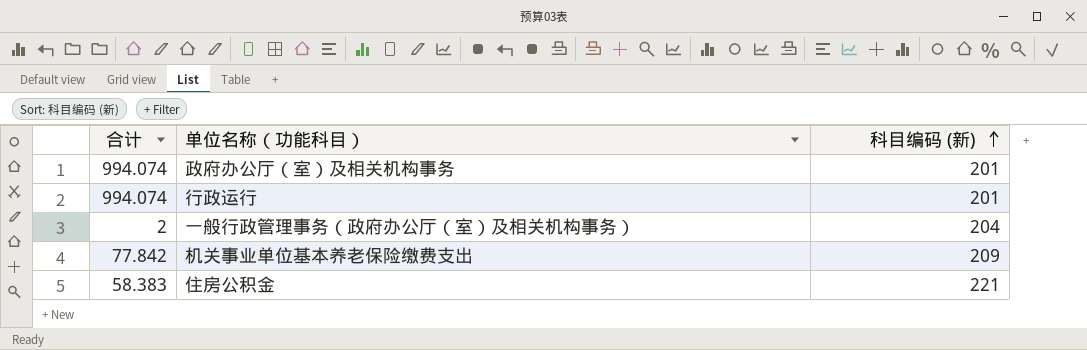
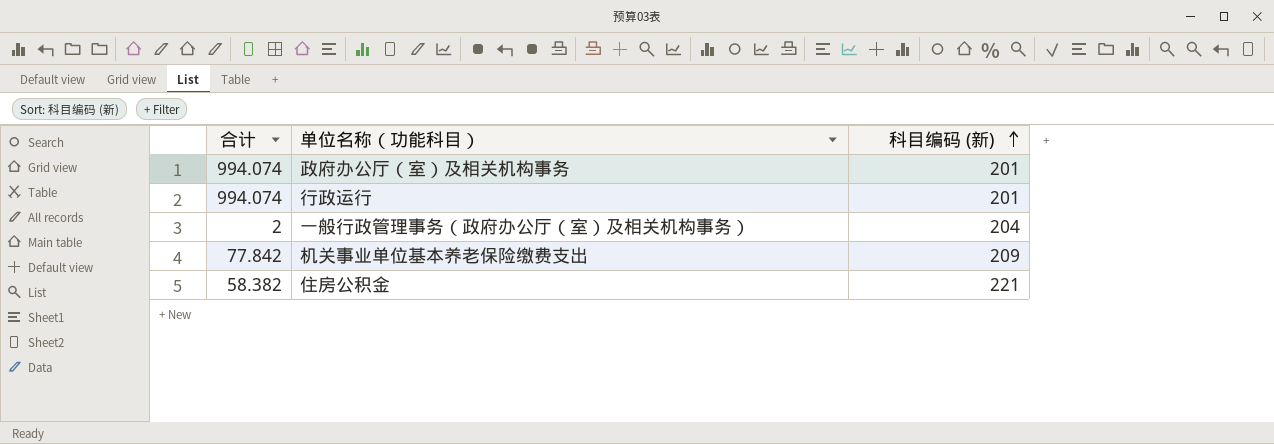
住房公积金 | 合计: 58.383 -> 58.382

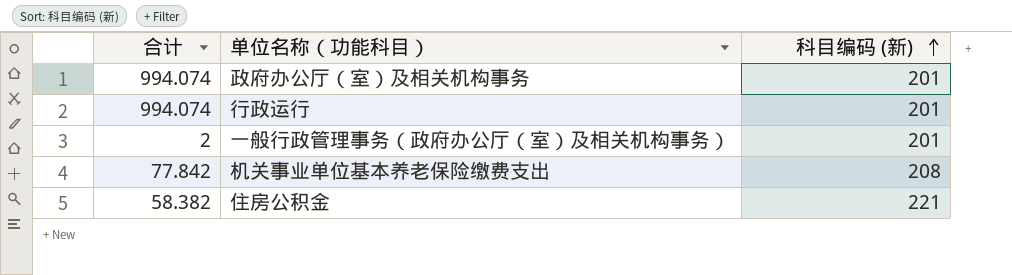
一般行政管理事务（政府办公厅（室）及相关机构事务） | 科目编码 (新): 204 -> 201
机关事业单位基本养老保险缴费支出 | 科目编码 (新): 209 -> 208

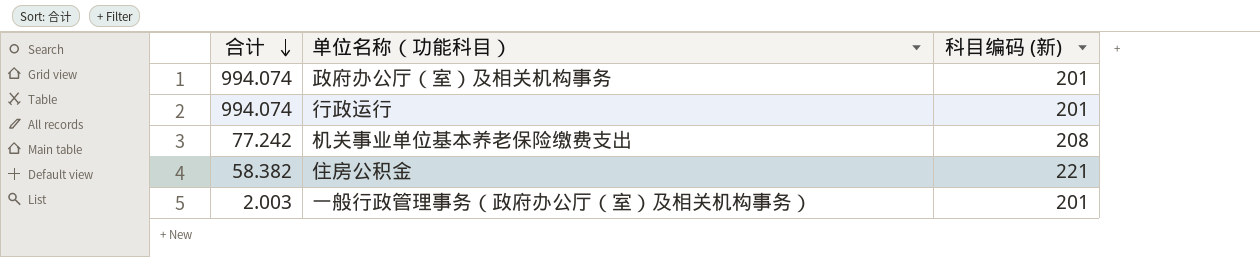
row order: 科目编码 (新) ascending -> 合计 descending
机关事业单位基本养老保险缴费支出 | 合计: 77.842 -> 77.242
一般行政管理事务（政府办公厅（室）及相关机构事务） | 合计: 2 -> 2.003

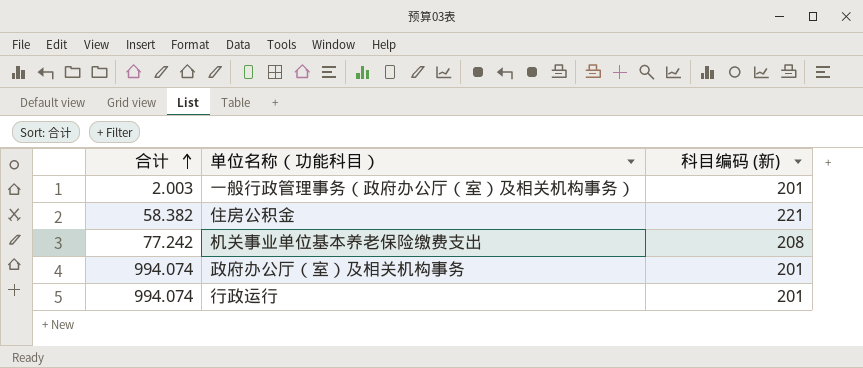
row order: 合计 descending -> 合计 ascending

